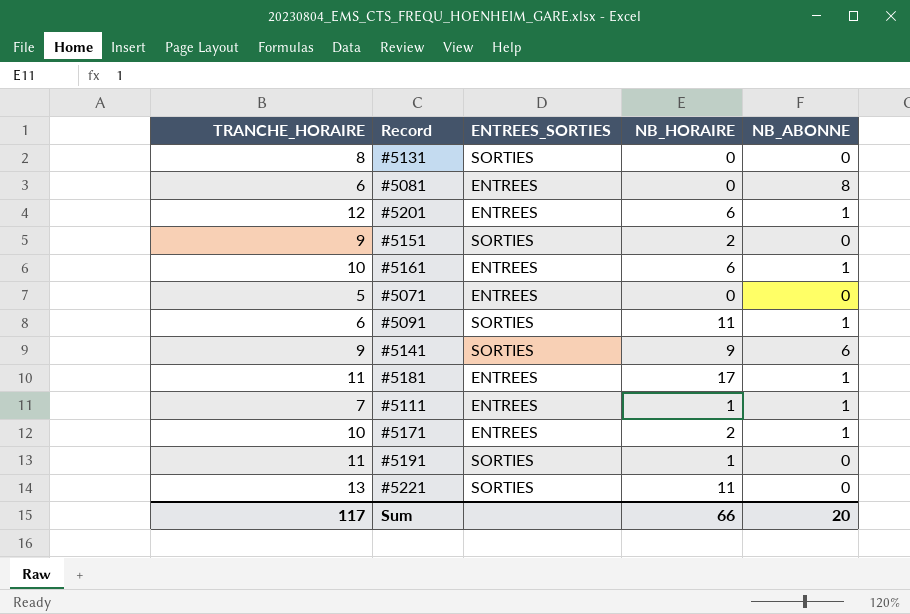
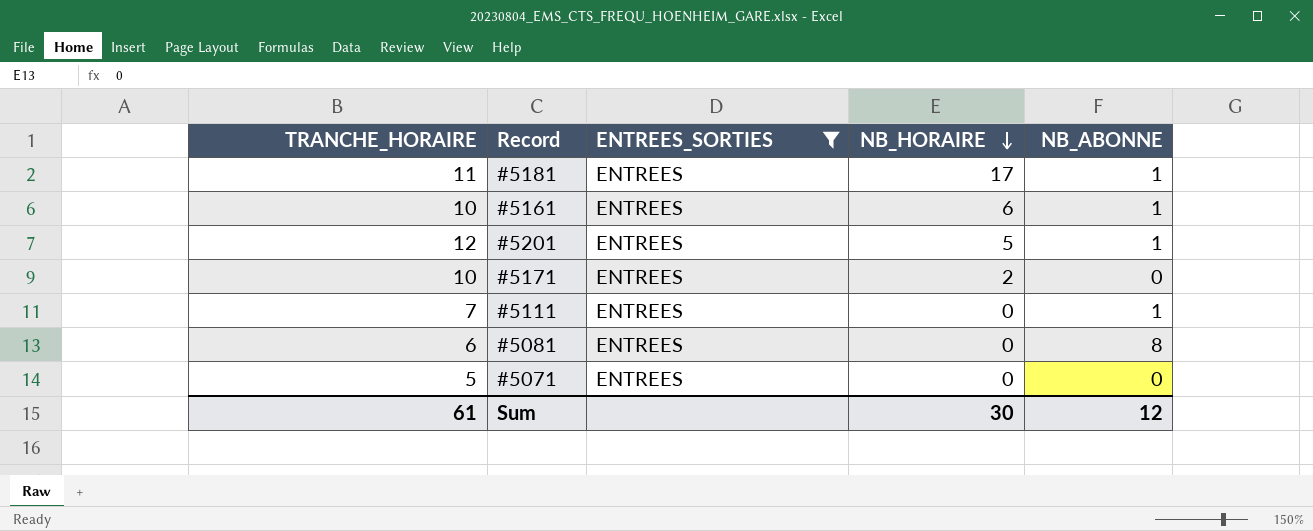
filter: none -> ENTREES_SORTIES = ENTREES
row order: none -> NB_HORAIRE descending
#5201 | NB_HORAIRE: 6 -> 5
#5171 | NB_ABONNE: 1 -> 0
#5111 | NB_HORAIRE: 1 -> 0
Sum | TRANCHE_HORAIRE: 117 -> 61
Sum | NB_HORAIRE: 66 -> 30
Sum | NB_ABONNE: 20 -> 12

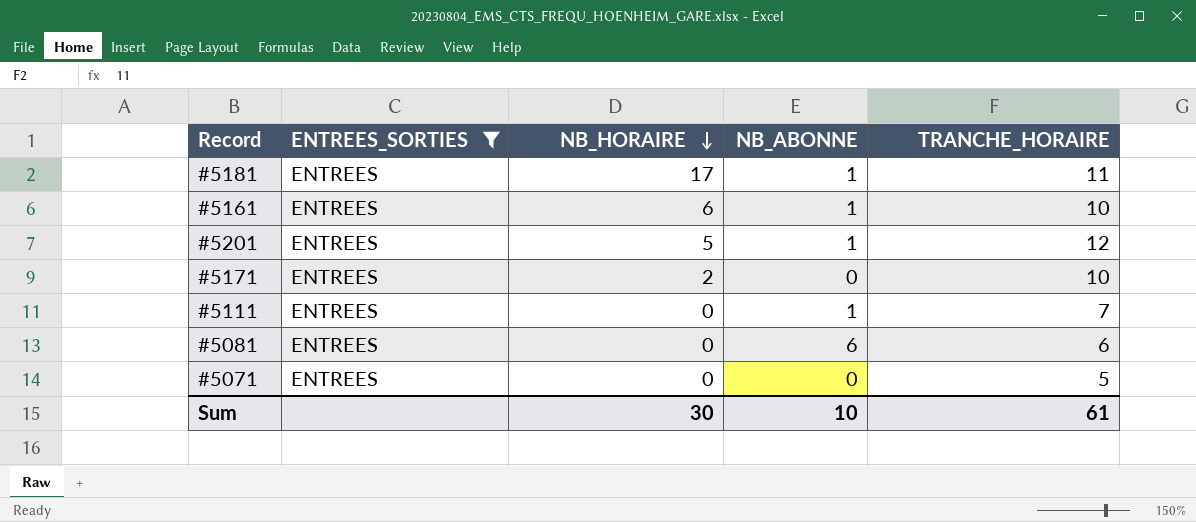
column TRANCHE_HORAIRE | position: 1 -> 5
#5081 | NB_ABONNE: 8 -> 6
Sum | NB_ABONNE: 12 -> 10

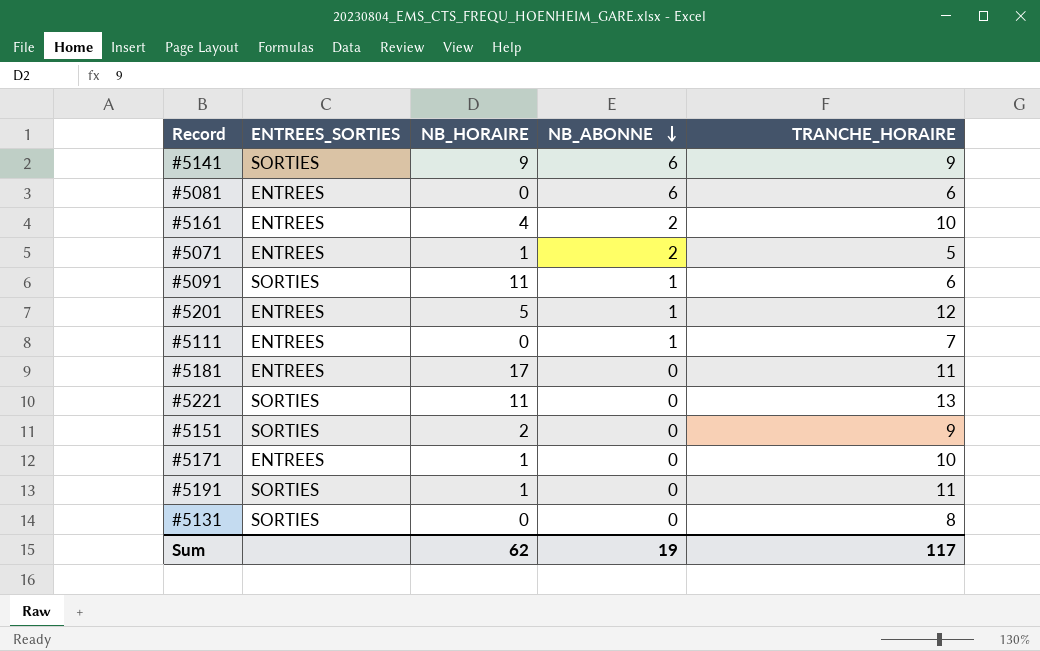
filter: ENTREES_SORTIES = ENTREES -> none
row order: NB_HORAIRE descending -> NB_ABONNE descending
#5161 | NB_HORAIRE: 6 -> 4
#5161 | NB_ABONNE: 1 -> 2
#5071 | NB_HORAIRE: 0 -> 1
#5071 | NB_ABONNE: 0 -> 2
#5181 | NB_ABONNE: 1 -> 0
#5171 | NB_HORAIRE: 2 -> 1
Sum | NB_HORAIRE: 30 -> 62
Sum | NB_ABONNE: 10 -> 19
Sum | TRANCHE_HORAIRE: 61 -> 117

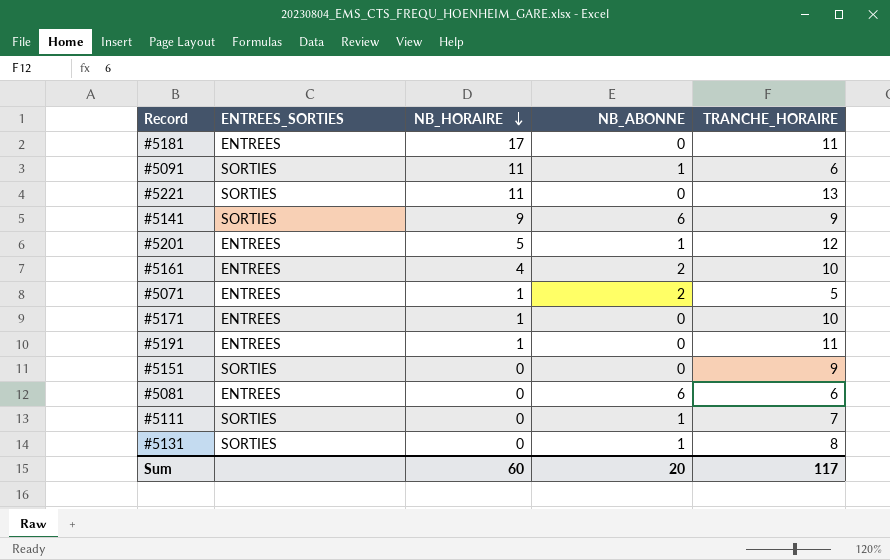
row order: NB_ABONNE descending -> NB_HORAIRE descending
#5191 | ENTREES_SORTIES: SORTIES -> ENTREES
#5151 | NB_HORAIRE: 2 -> 0
#5111 | ENTREES_SORTIES: ENTREES -> SORTIES
#5131 | NB_ABONNE: 0 -> 1
Sum | NB_HORAIRE: 62 -> 60
Sum | NB_ABONNE: 19 -> 20

